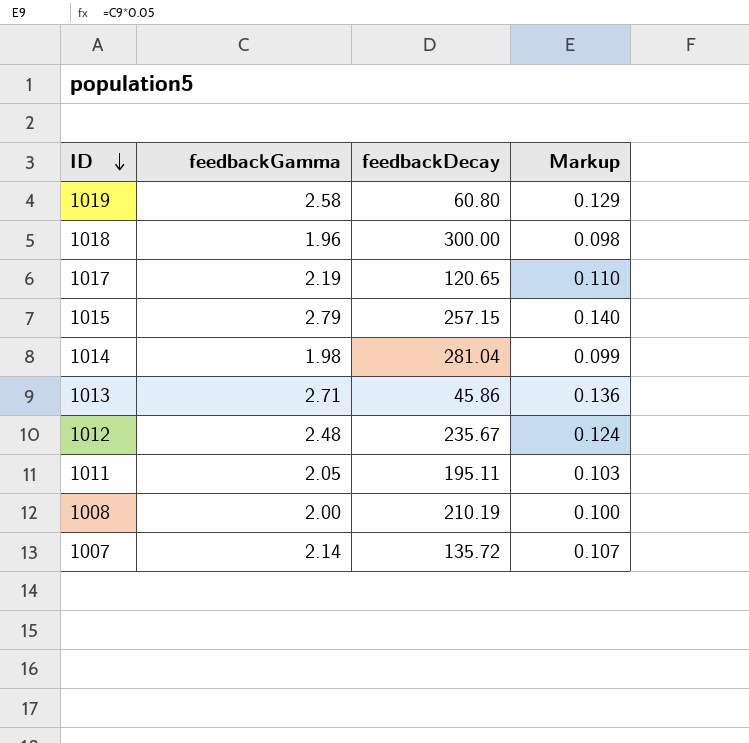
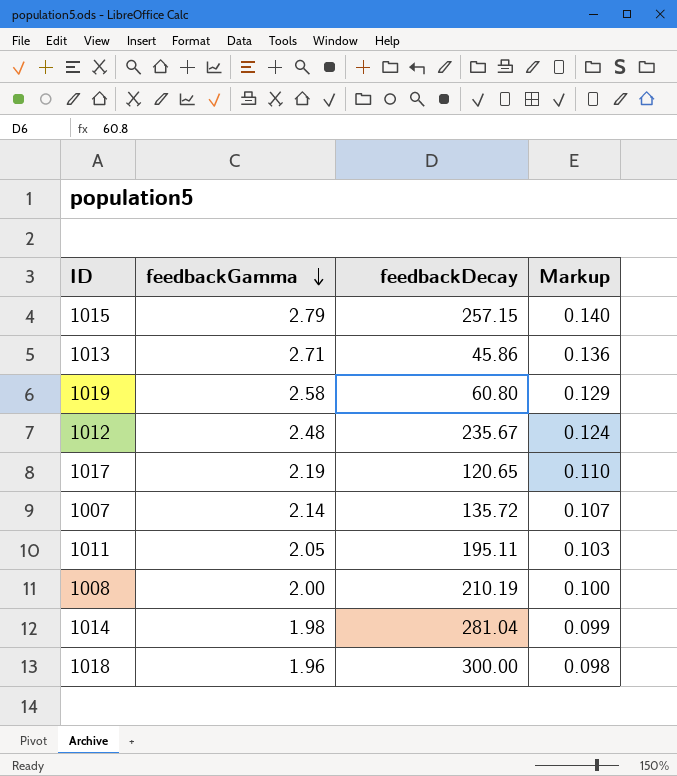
row order: ID descending -> feedbackGamma descending

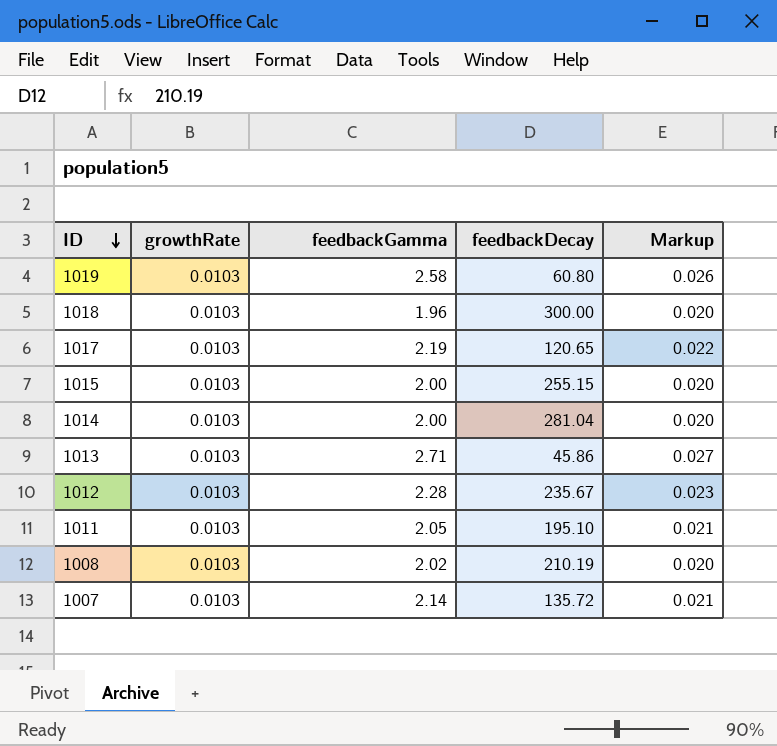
row order: feedbackGamma descending -> ID descending
column growthRate | position: none -> 2
column Markup | formula: [feedbackGamma] * 0.05 -> [feedbackGamma] * 0.01
1015 | feedbackGamma: 2.79 -> 2.00
1015 | feedbackDecay: 257.15 -> 255.15
1014 | feedbackGamma: 1.98 -> 2.00
1012 | feedbackGamma: 2.48 -> 2.28
1011 | feedbackDecay: 195.11 -> 195.10
1008 | feedbackGamma: 2.00 -> 2.02

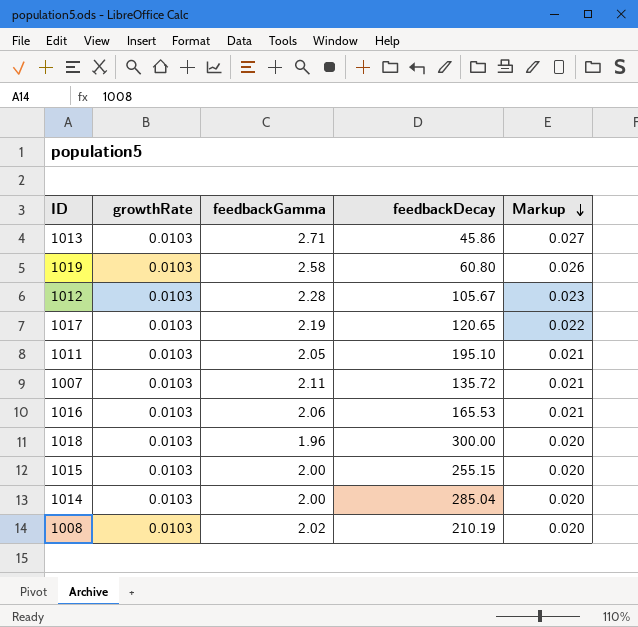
row order: ID descending -> Markup descending
1012 | feedbackDecay: 235.67 -> 105.67
1007 | feedbackGamma: 2.14 -> 2.11
row 1016: none -> 0.0103 | 2.06 | 165.53 | 0.021
1014 | feedbackDecay: 281.04 -> 285.04

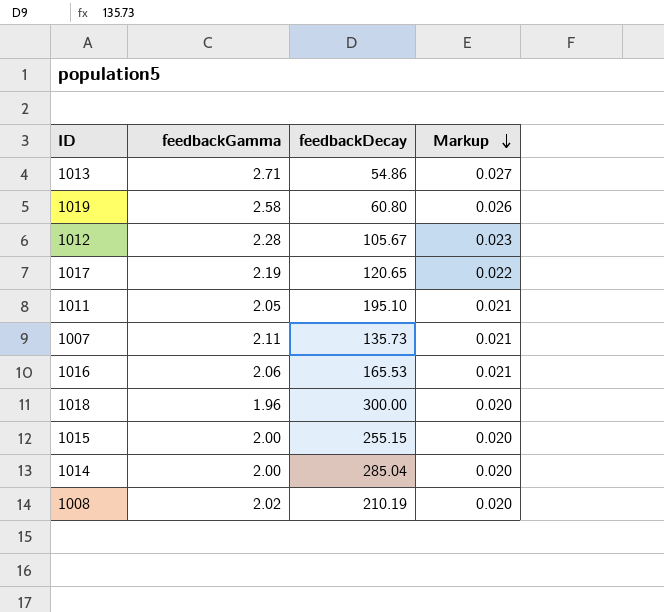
column growthRate | position: 2 -> none
1013 | feedbackDecay: 45.86 -> 54.86
1007 | feedbackDecay: 135.72 -> 135.73

